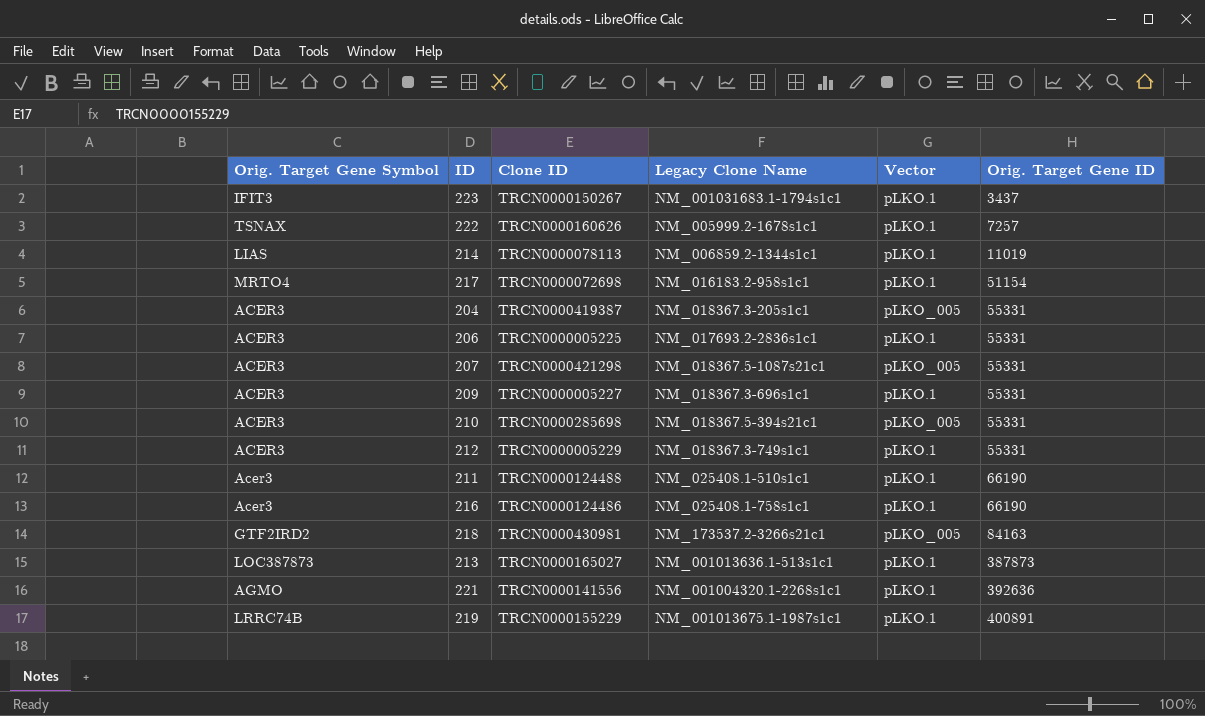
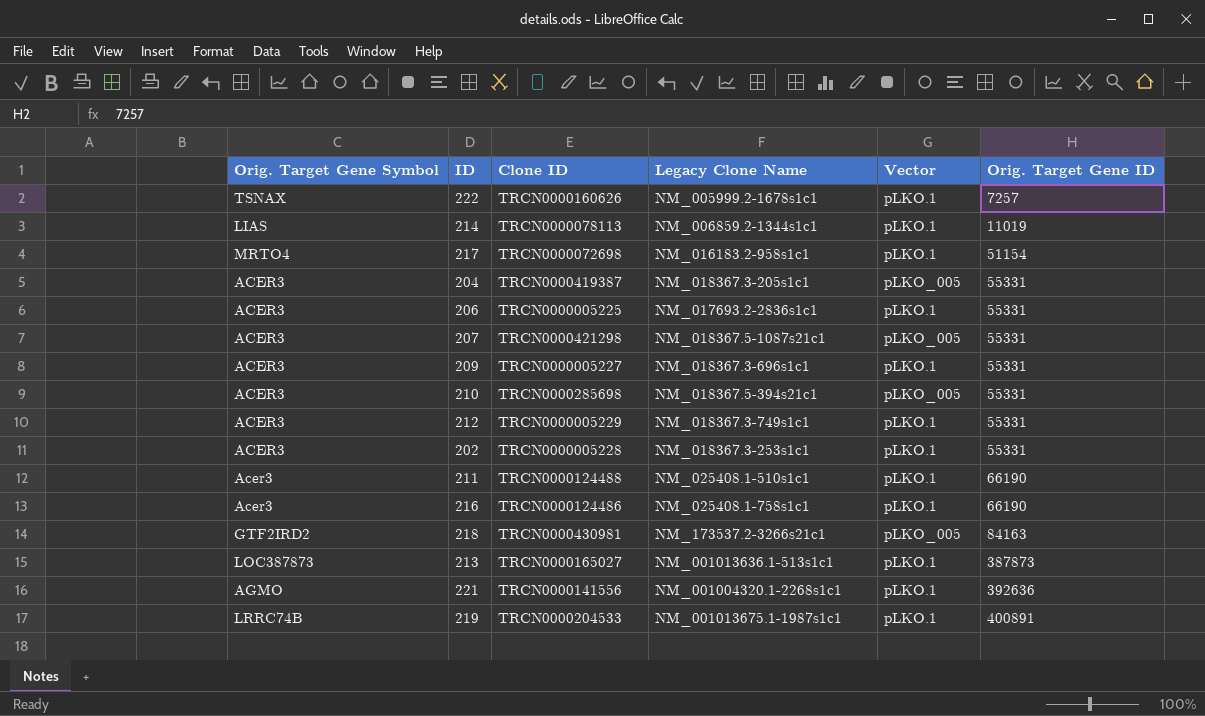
row 223: IFIT3 | TRCN0000150267 | NM_001031683.1-1794s1c1 | pLKO.1 | 3437 -> none
row 202: none -> ACER3 | TRCN0000005228 | NM_018367.3-253s1c1 | pLKO.1 | 55331
219 | Clone ID: TRCN0000155229 -> TRCN0000204533

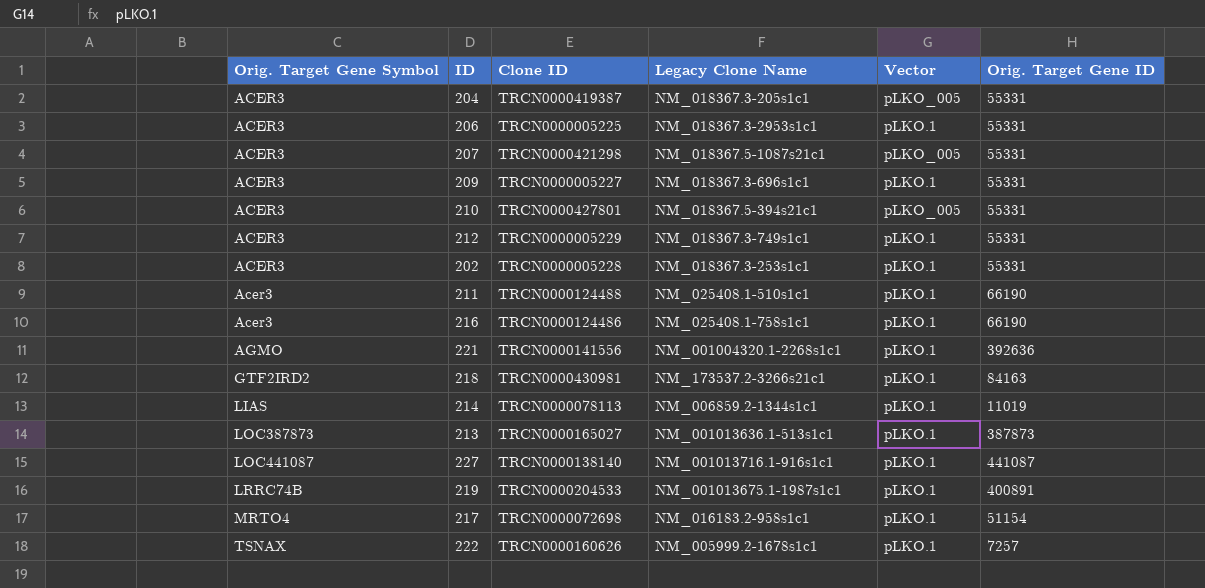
row order: Orig. Target Gene ID ascending -> Orig. Target Gene Symbol ascending
206 | Legacy Clone Name: NM_017693.2-2836s1c1 -> NM_018367.3-2953s1c1
210 | Clone ID: TRCN0000285698 -> TRCN0000427801
218 | Vector: pLKO_005 -> pLKO.1
row 227: none -> LOC441087 | TRCN0000138140 | NM_001013716.1-916s1c1 | pLKO.1 | 441087

